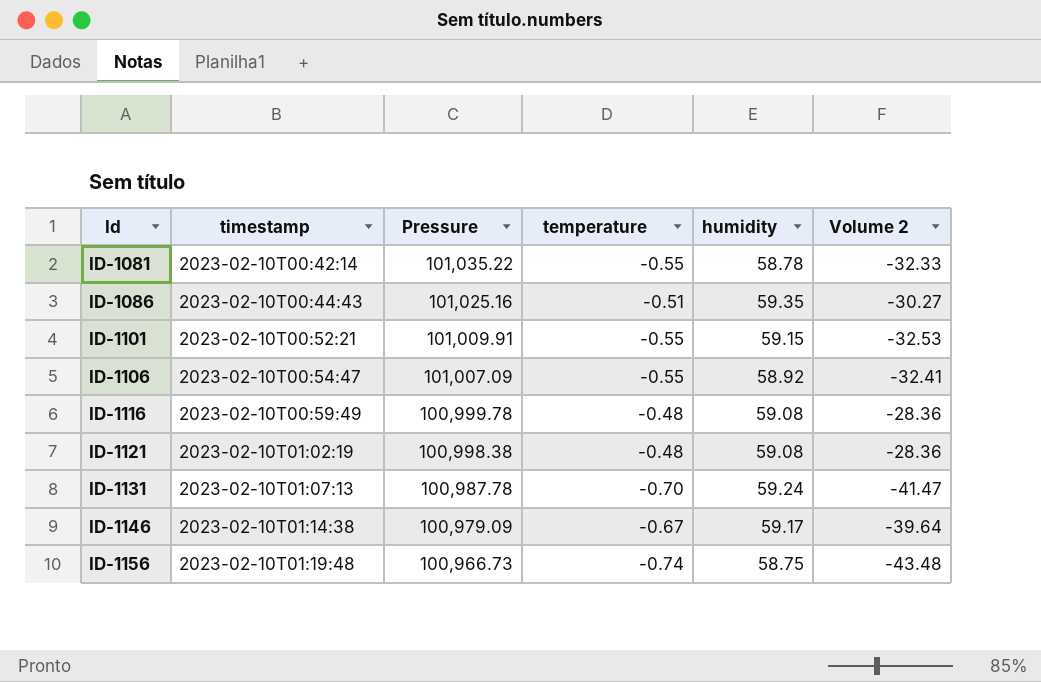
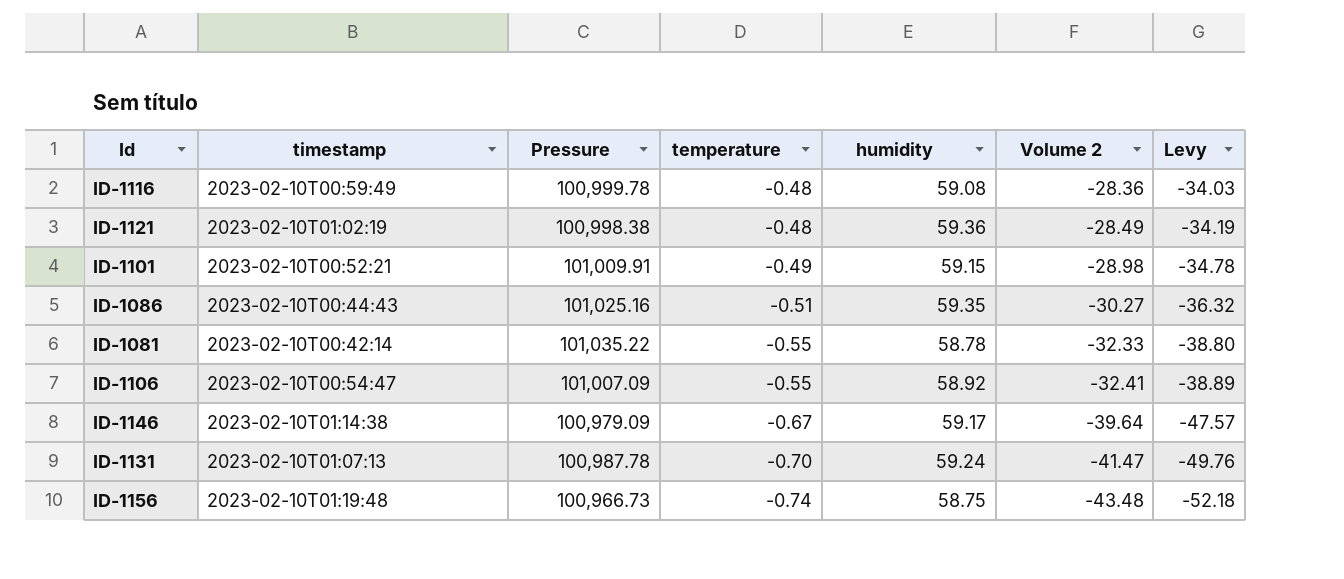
row order: Id ascending -> temperature descending
column Levy | formula: none -> [Volume 2] * 1.2
ID-1121 | humidity: 59.08 -> 59.36
ID-1121 | Volume 2: -28.36 -> -28.49
ID-1101 | temperature: -0.55 -> -0.49
ID-1101 | Volume 2: -32.53 -> -28.98

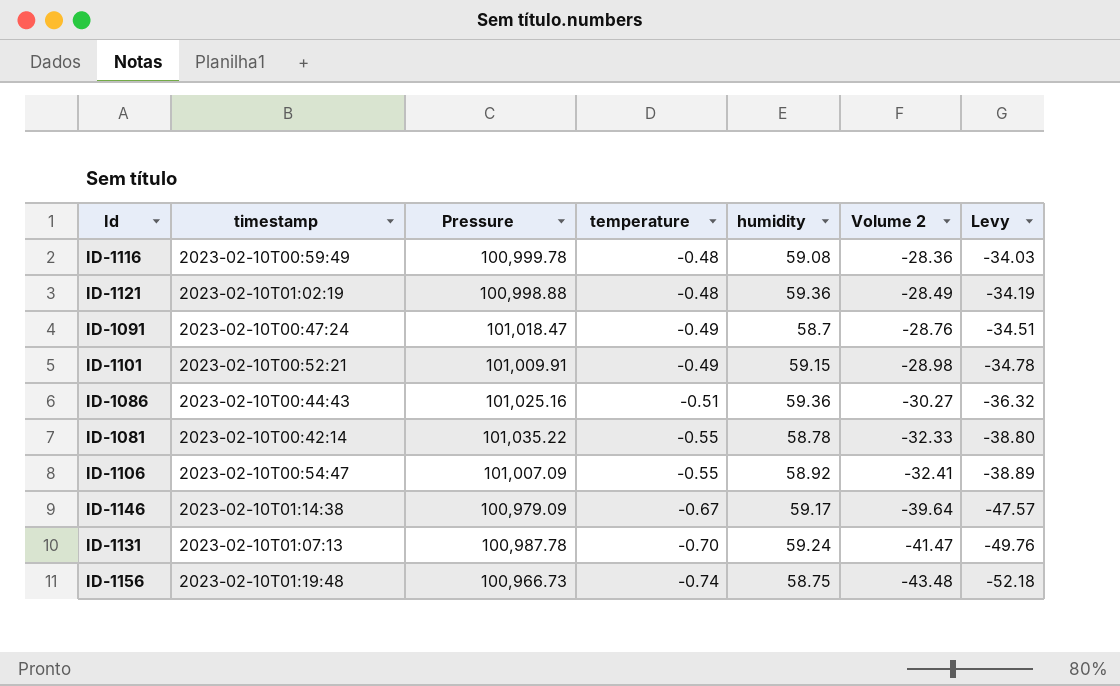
ID-1121 | Pressure: 100,998.38 -> 100,998.88
row ID-1091: none -> 2023-02-10T00:47:24 | 101,018.47 | -0.49 | 58.7 | -28.76 | -34.51
ID-1086 | humidity: 59.35 -> 59.36

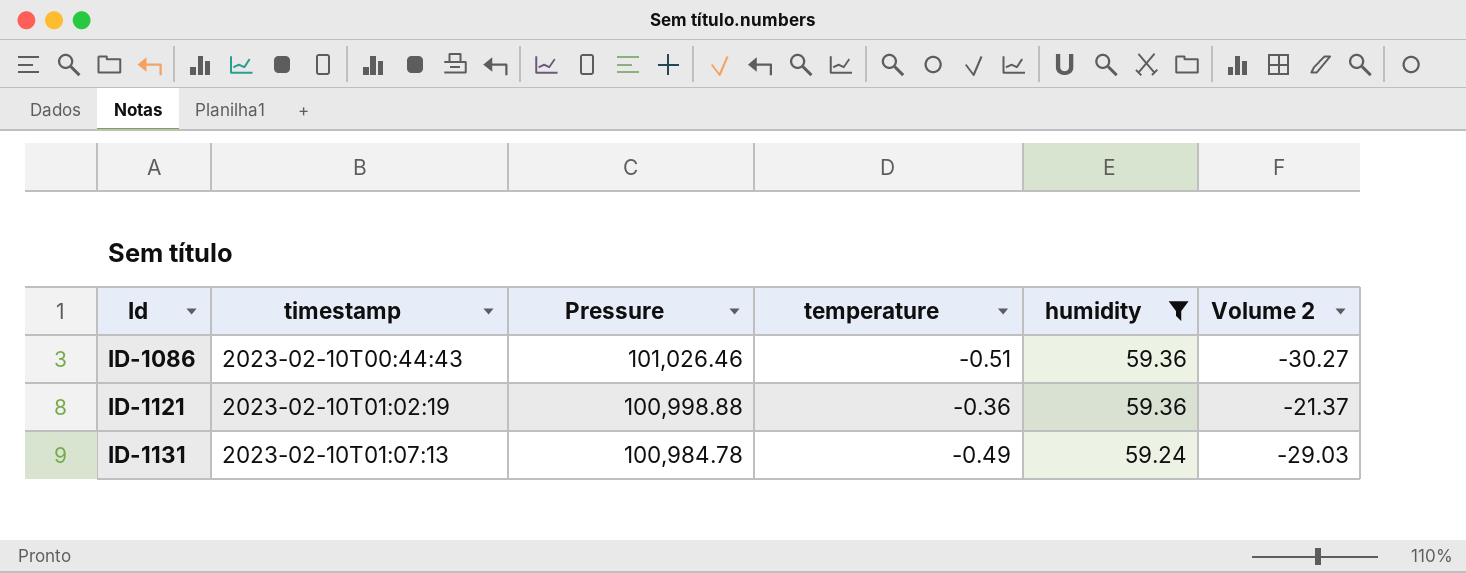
filter: none -> humidity >= 59.24
row order: temperature descending -> Id ascending
column Levy | formula: [Volume 2] * 1.2 -> none
ID-1086 | Pressure: 101,025.16 -> 101,026.46
ID-1121 | temperature: -0.48 -> -0.36
ID-1121 | Volume 2: -28.49 -> -21.37
ID-1131 | Pressure: 100,987.78 -> 100,984.78
ID-1131 | temperature: -0.70 -> -0.49
ID-1131 | Volume 2: -41.47 -> -29.03

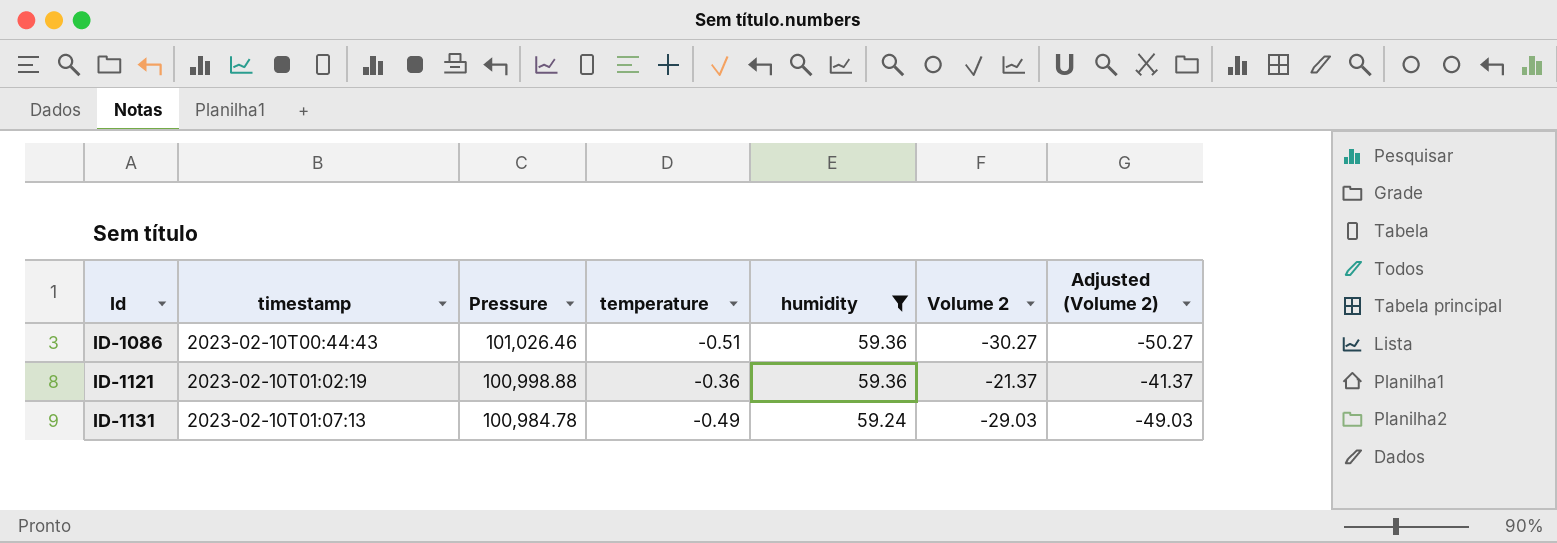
column Adjusted (Volume 2) | formula: none -> [Volume 2] - 20

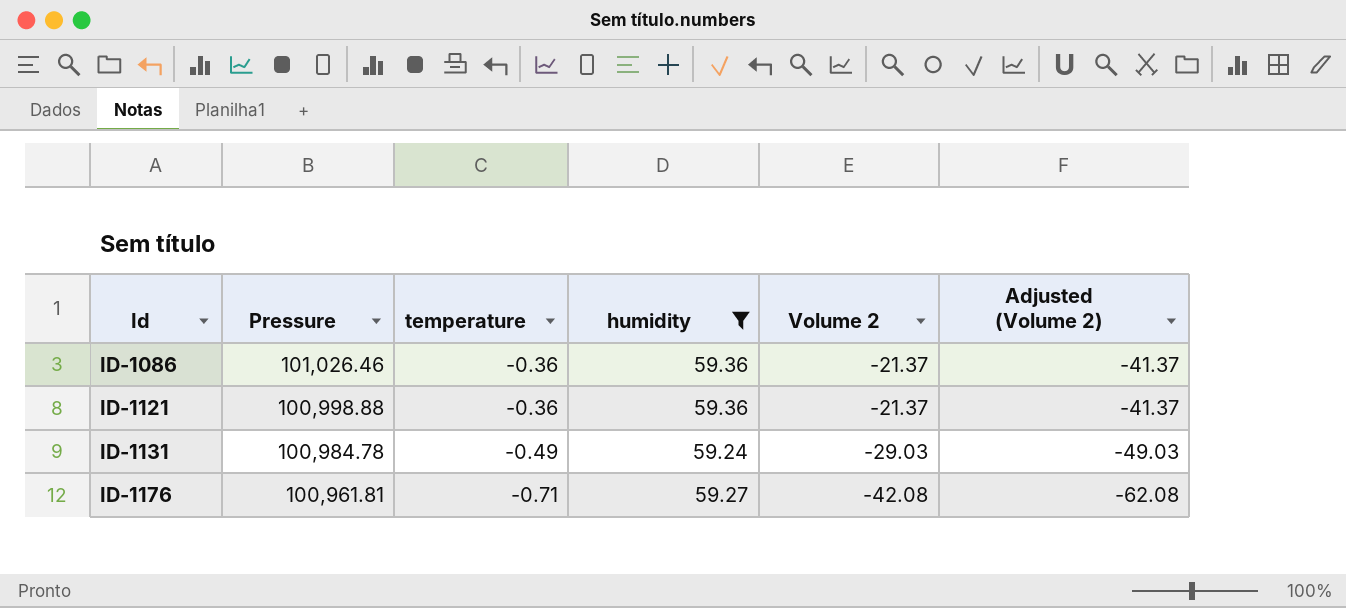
column timestamp | position: 2 -> none
ID-1086 | temperature: -0.51 -> -0.36
ID-1086 | Volume 2: -30.27 -> -21.37
ID-1086 | Adjusted (Volume 2): -50.27 -> -41.37
row ID-1176: none -> 100,961.81 | -0.71 | 59.27 | -42.08 | -62.08

